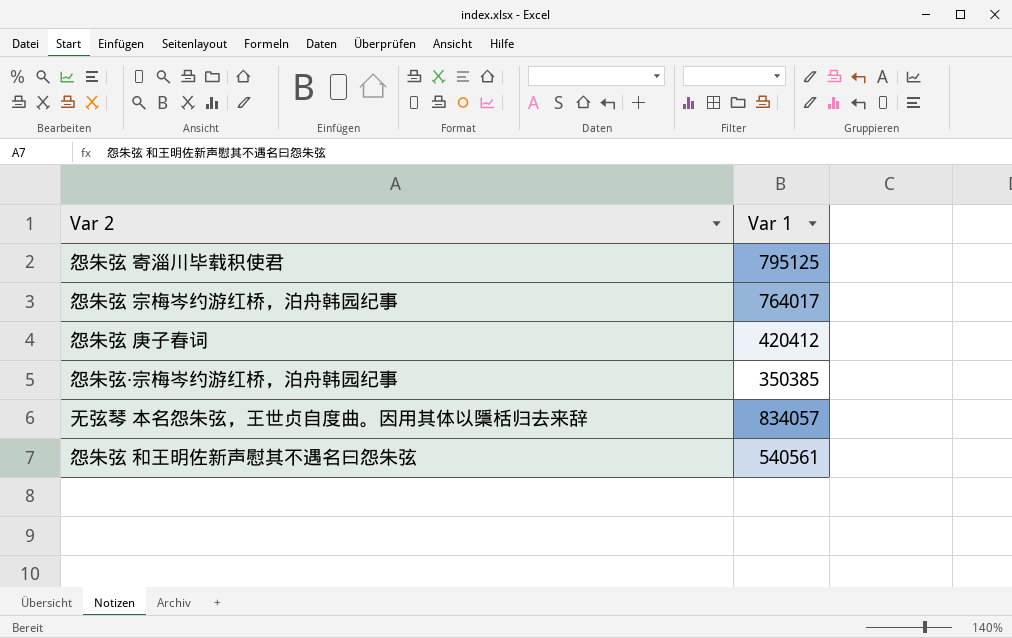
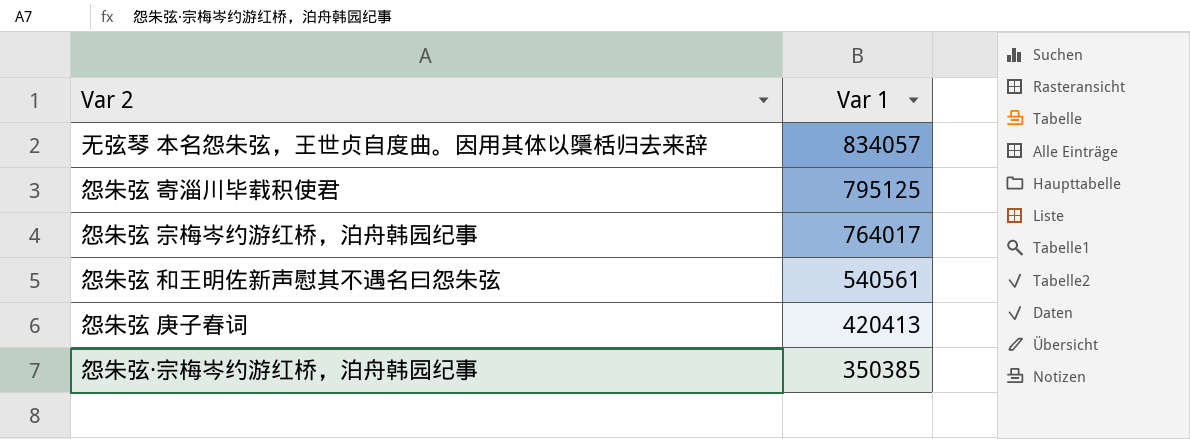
row order: none -> Var 1 descending
怨朱弦 庚子春词 | Var 1: 420412 -> 420413

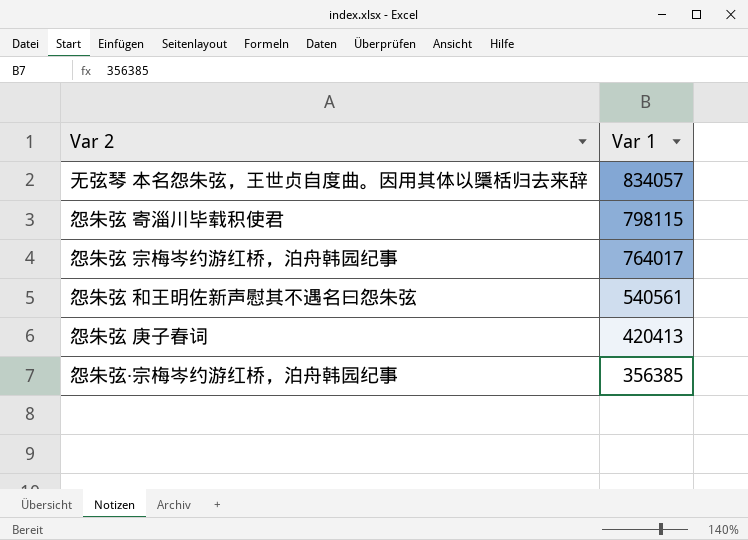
怨朱弦 寄淄川毕载积使君 | Var 1: 795125 -> 798115
怨朱弦·宗梅岑约游红桥，泊舟韩园纪事 | Var 1: 350385 -> 356385

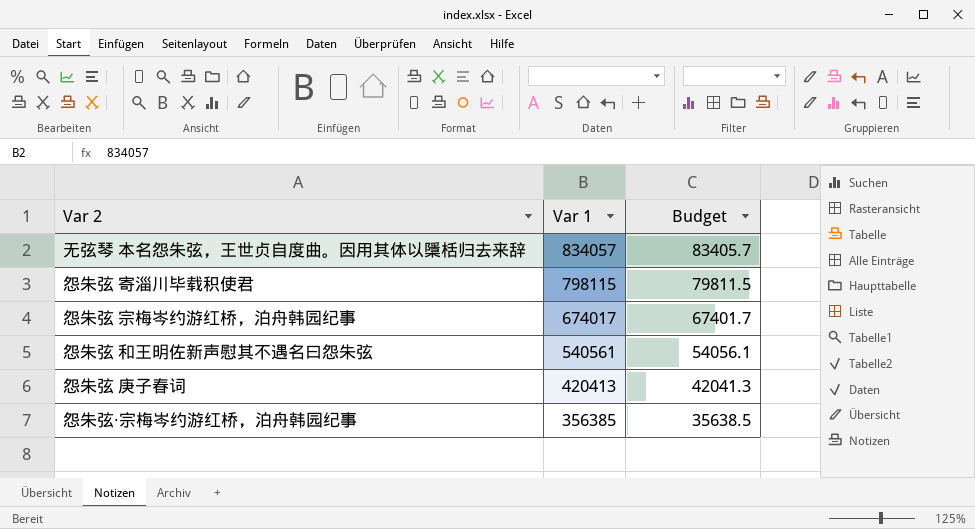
column Budget | formula: none -> [Var 1] * 0.1
怨朱弦 宗梅岑约游红桥，泊舟韩园纪事 | Var 1: 764017 -> 674017

